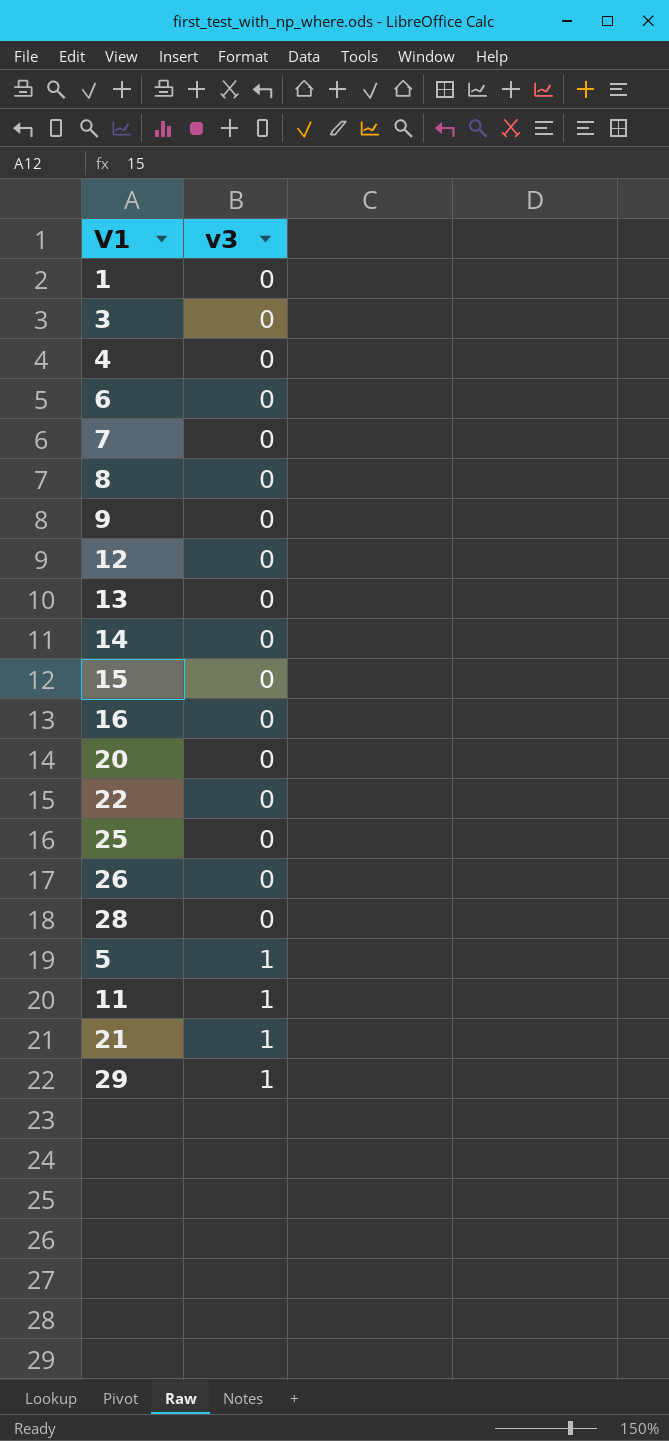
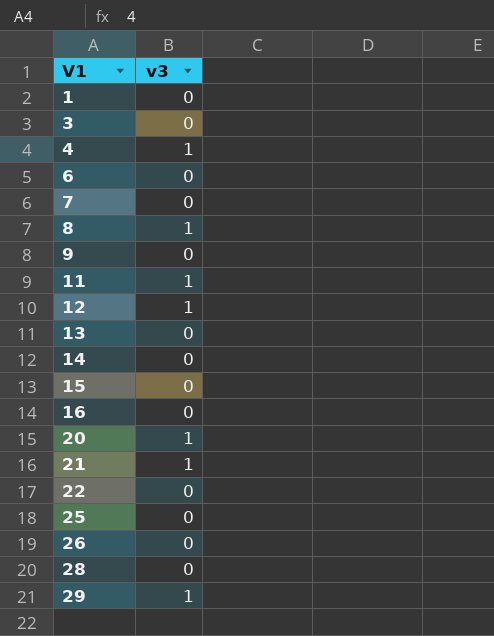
row order: v3 ascending -> V1 ascending
row 5: 1 -> none
4 | v3: 0 -> 1
8 | v3: 0 -> 1
12 | v3: 0 -> 1
20 | v3: 0 -> 1

